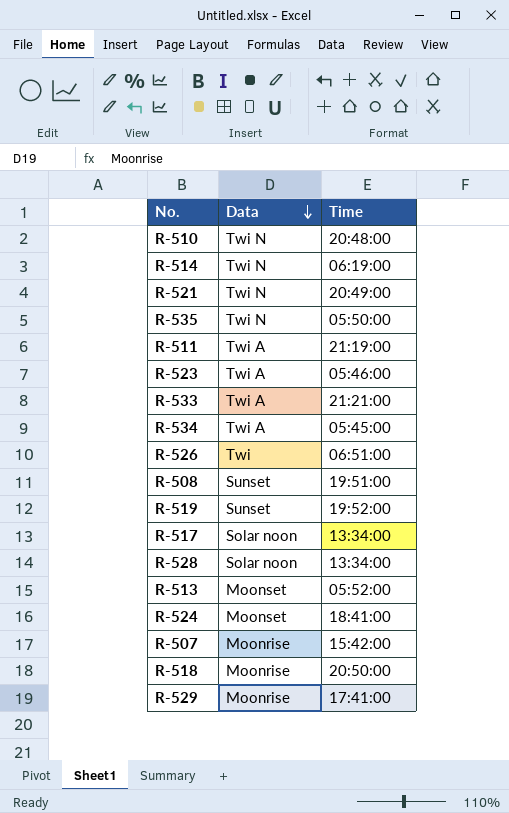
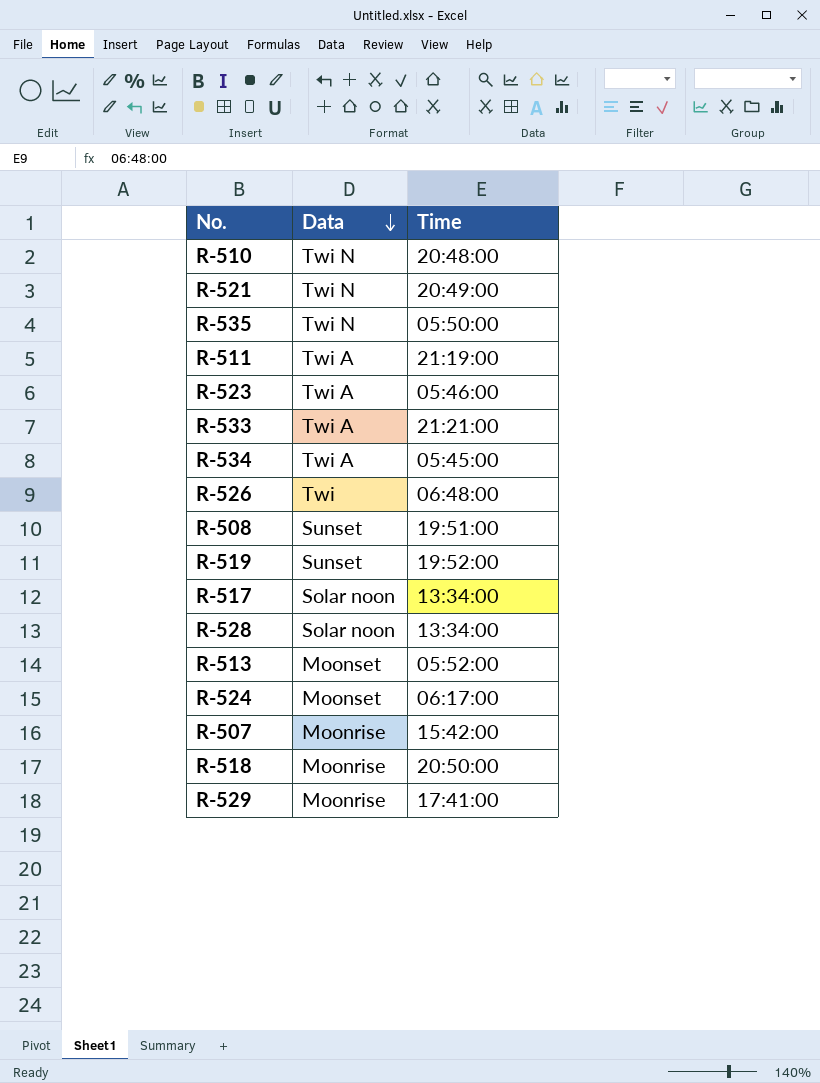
row R-514: Twi N | 06:19:00 -> none
R-526 | Time: 06:51:00 -> 06:48:00
R-524 | Time: 18:41:00 -> 06:17:00

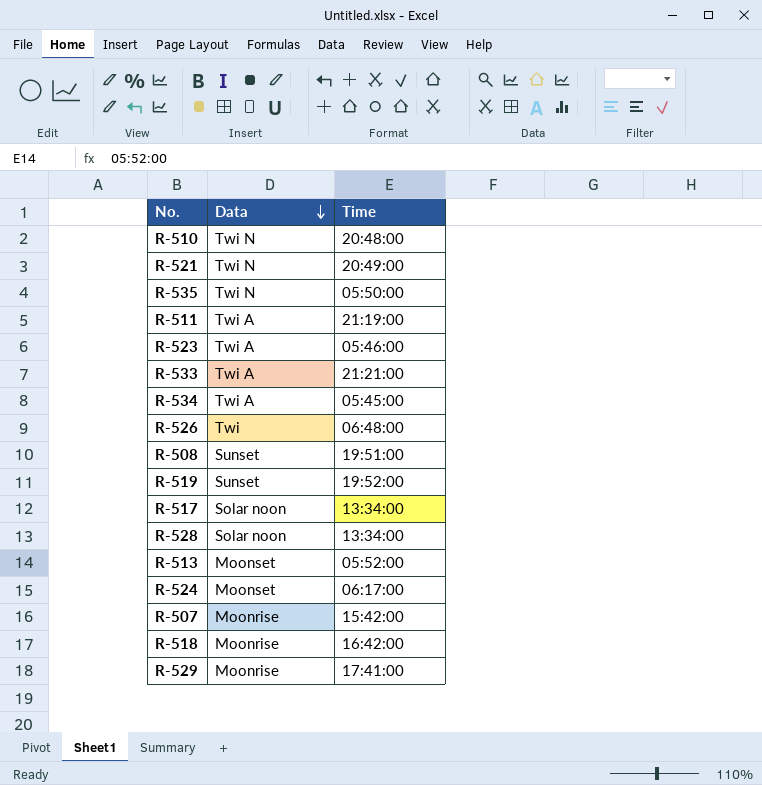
R-518 | Time: 20:50:00 -> 16:42:00

